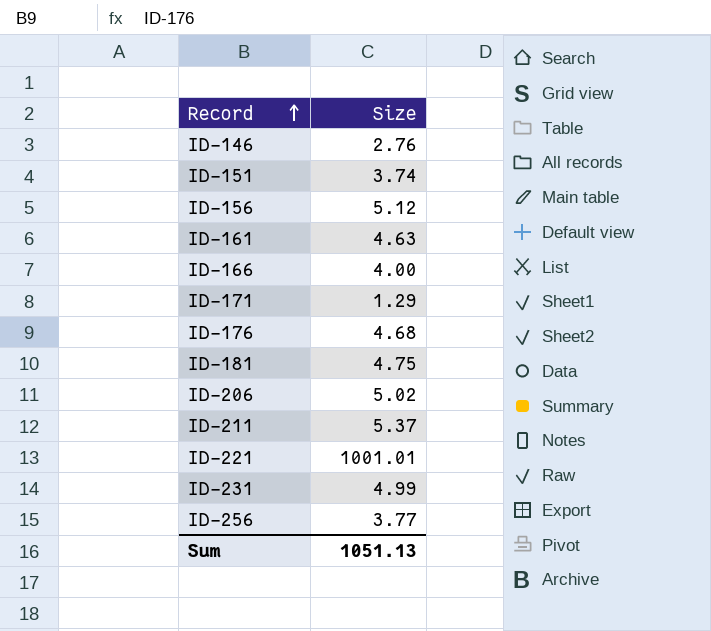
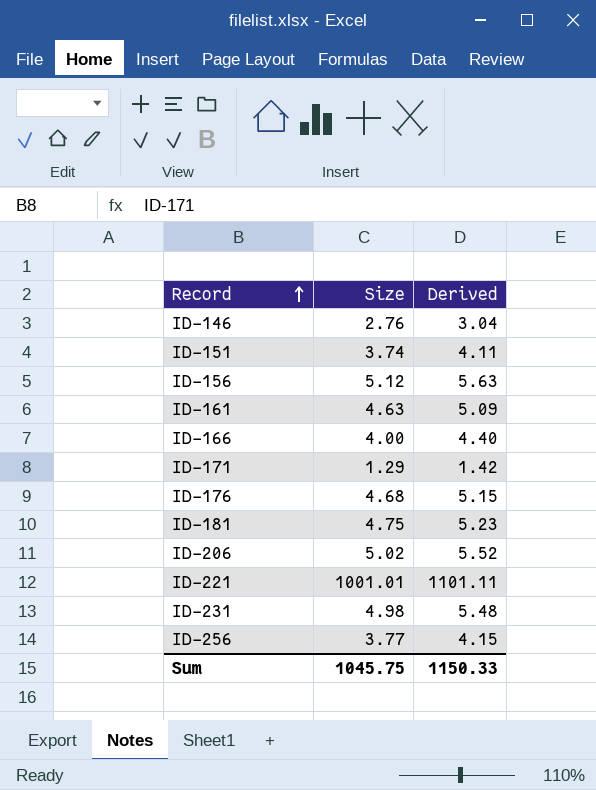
column Derived | formula: none -> [Size] * 1.1
row ID-211: 5.37 -> none
ID-231 | Size: 4.99 -> 4.98
Sum | Size: 1051.13 -> 1045.75

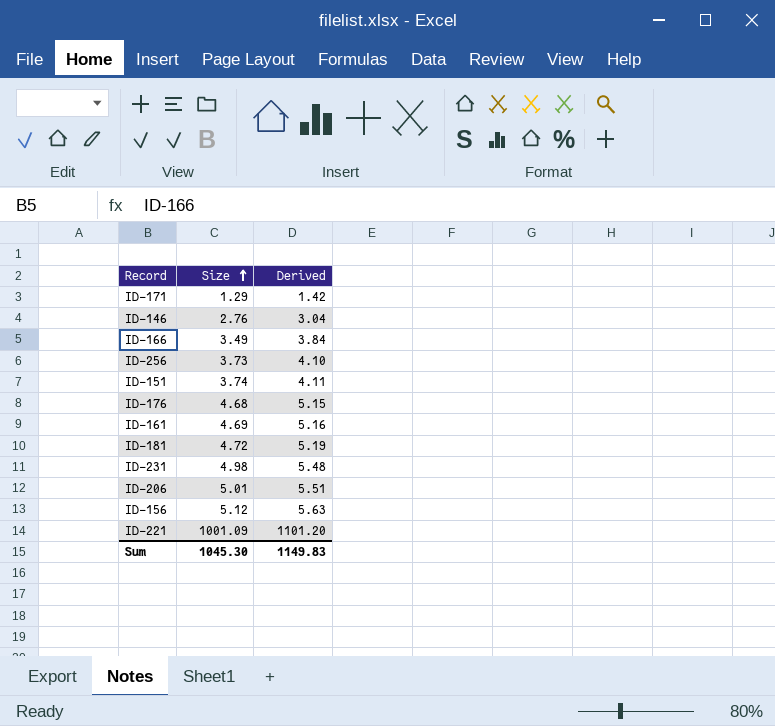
row order: Record ascending -> Size ascending
ID-166 | Size: 4.00 -> 3.49
ID-166 | Derived: 4.40 -> 3.84
ID-256 | Size: 3.77 -> 3.73
ID-256 | Derived: 4.15 -> 4.10
ID-161 | Size: 4.63 -> 4.69
ID-161 | Derived: 5.09 -> 5.16
ID-181 | Size: 4.75 -> 4.72
ID-181 | Derived: 5.23 -> 5.19
ID-206 | Size: 5.02 -> 5.01
ID-206 | Derived: 5.52 -> 5.51
ID-221 | Size: 1001.01 -> 1001.09
ID-221 | Derived: 1101.11 -> 1101.20
Sum | Size: 1045.75 -> 1045.30
Sum | Derived: 1150.33 -> 1149.83

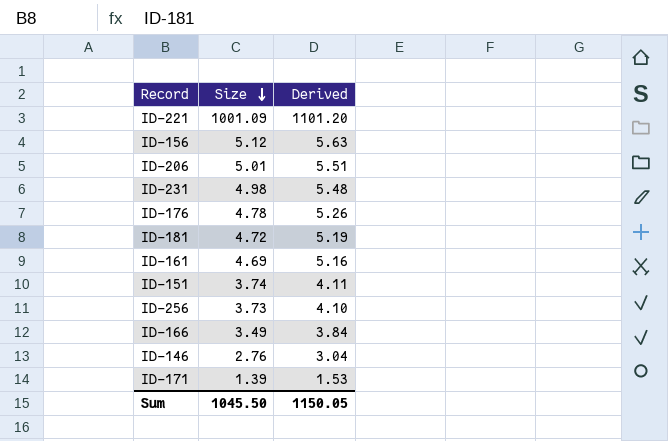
row order: Size ascending -> Size descending
ID-176 | Size: 4.68 -> 4.78
ID-176 | Derived: 5.15 -> 5.26
ID-171 | Size: 1.29 -> 1.39
ID-171 | Derived: 1.42 -> 1.53
Sum | Size: 1045.30 -> 1045.50
Sum | Derived: 1149.83 -> 1150.05

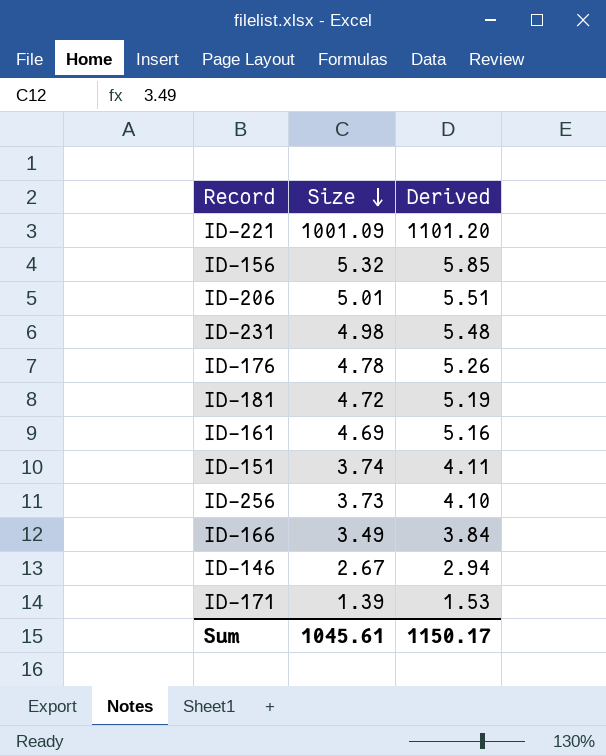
ID-156 | Size: 5.12 -> 5.32
ID-156 | Derived: 5.63 -> 5.85
ID-146 | Size: 2.76 -> 2.67
ID-146 | Derived: 3.04 -> 2.94
Sum | Size: 1045.50 -> 1045.61
Sum | Derived: 1150.05 -> 1150.17

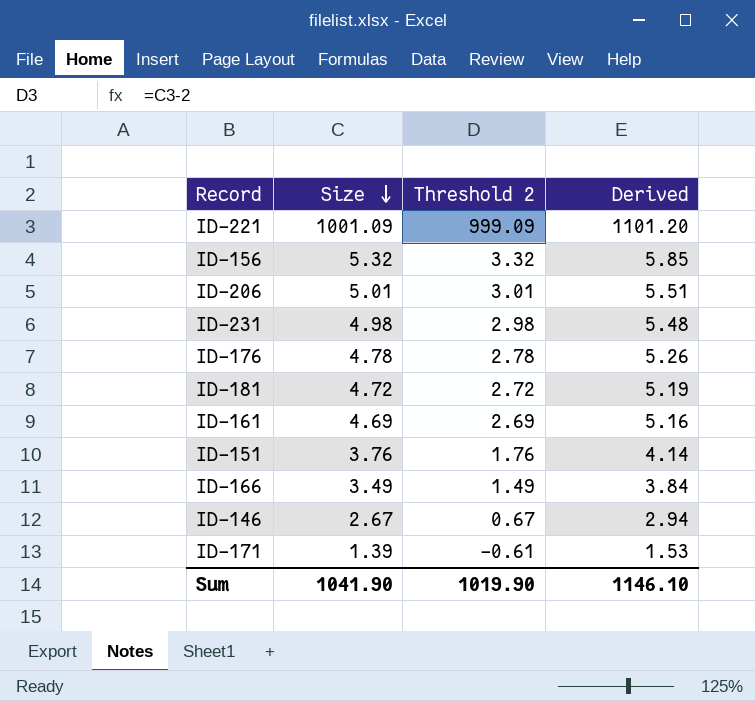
column Threshold 2 | formula: none -> [Size] - 2
row ID-256: 3.73 | 4.10 -> none
ID-151 | Size: 3.74 -> 3.76
ID-151 | Derived: 4.11 -> 4.14
Sum | Size: 1045.61 -> 1041.90
Sum | Derived: 1150.17 -> 1146.10

